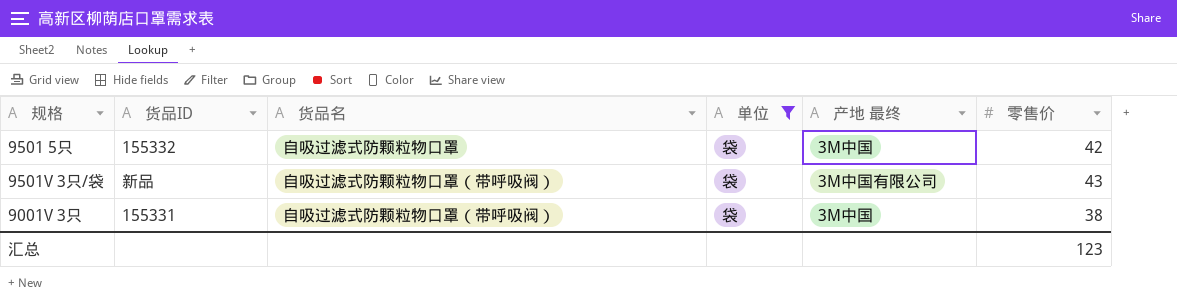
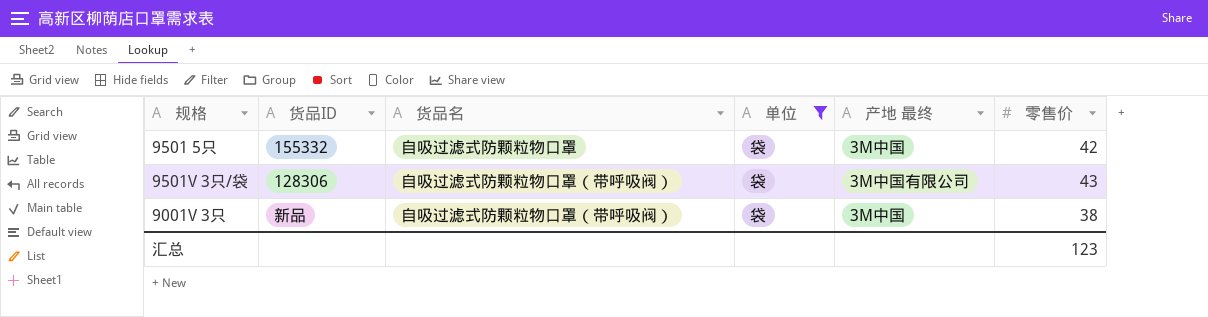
9501V 3只/袋 | 货品ID: 新品 -> 128306
9001V 3只 | 货品ID: 155331 -> 新品

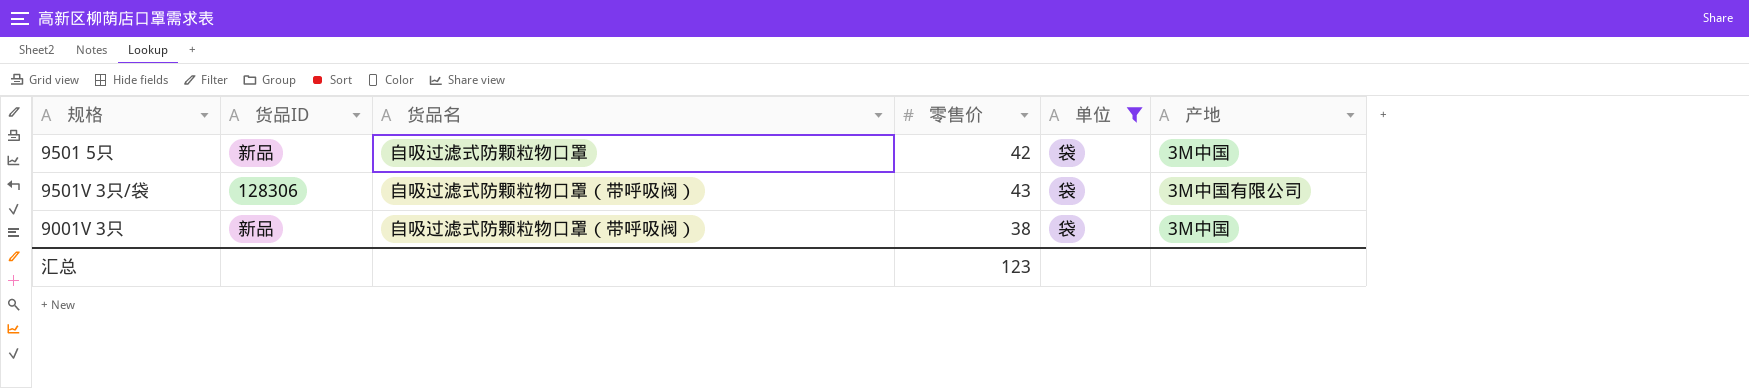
column 零售价 | position: 6 -> 4
column name: 产地 最终 -> 产地
9501 5只 | 货品ID: 155332 -> 新品

